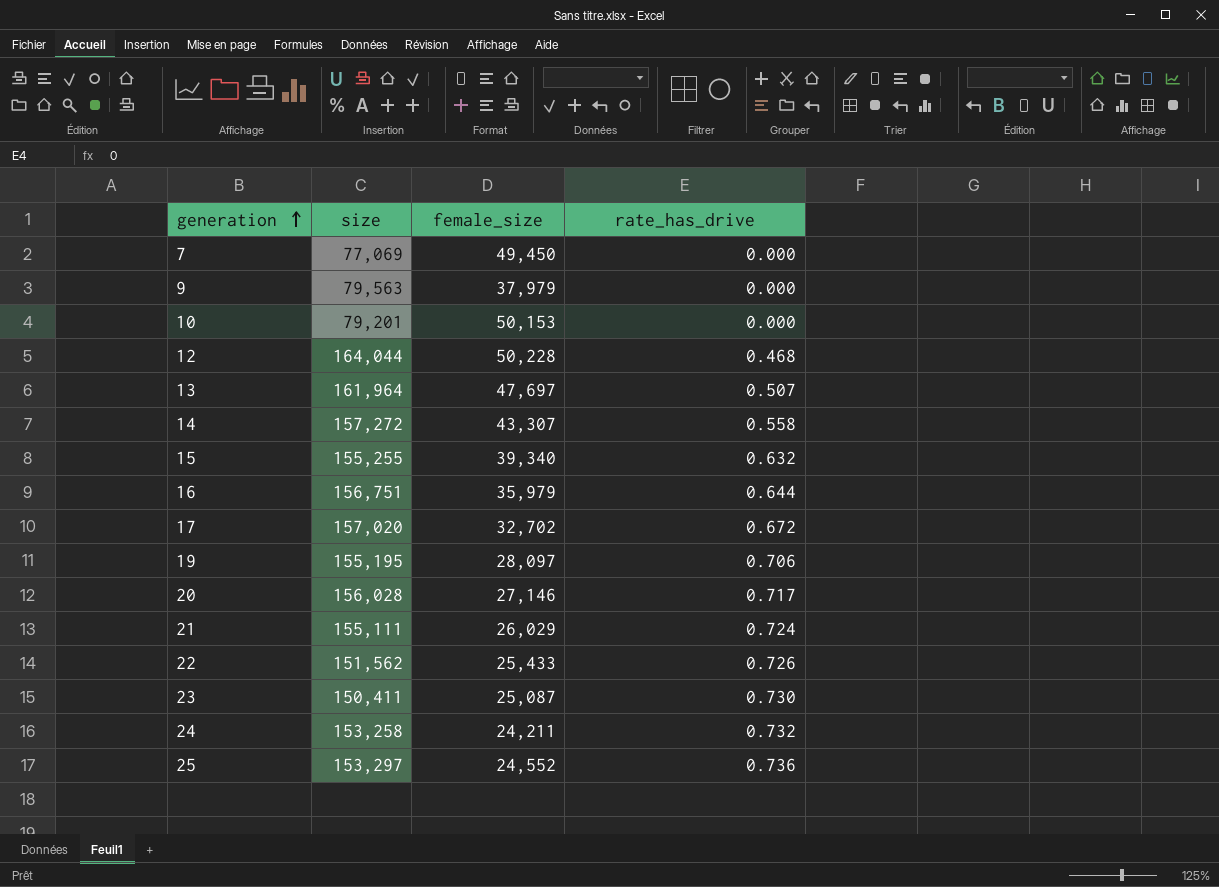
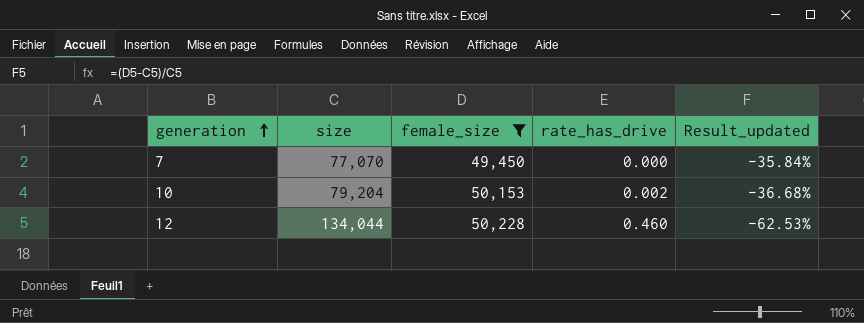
filter: none -> female_size >= 49,450
column Result_updated | formula: none -> ([female_size] - [size]) / [size]
7 | size: 77,069 -> 77,070
10 | size: 79,201 -> 79,204
10 | rate_has_drive: 0.000 -> 0.002
12 | size: 164,044 -> 134,044
12 | rate_has_drive: 0.468 -> 0.460

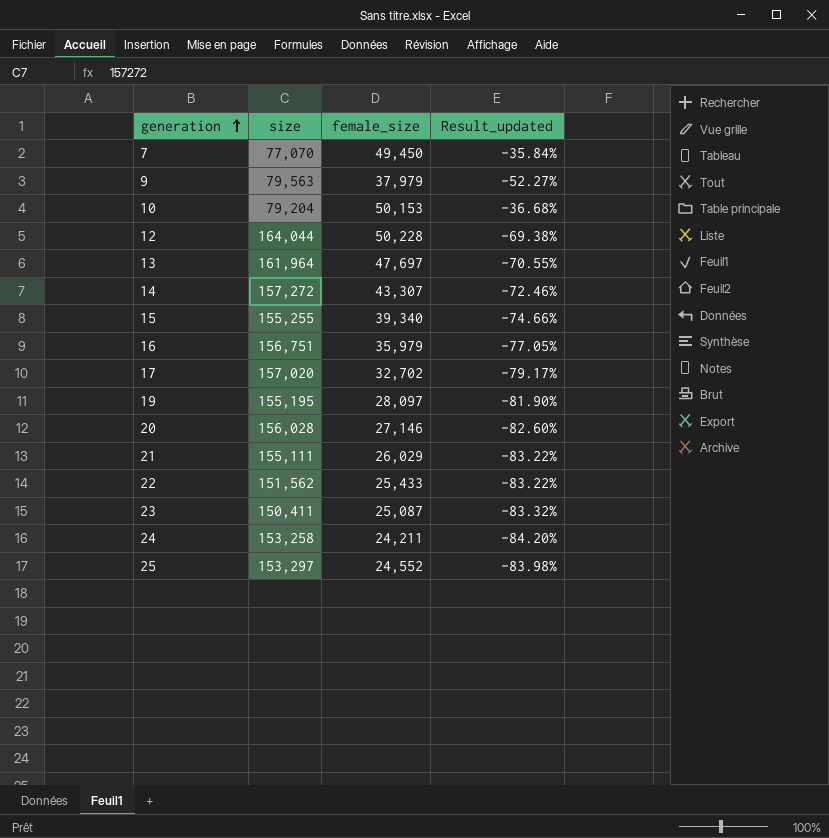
filter: female_size >= 49,450 -> none
column rate_has_drive | position: 4 -> none
12 | size: 134,044 -> 164,044
12 | Result_updated: -62.53% -> -69.38%

